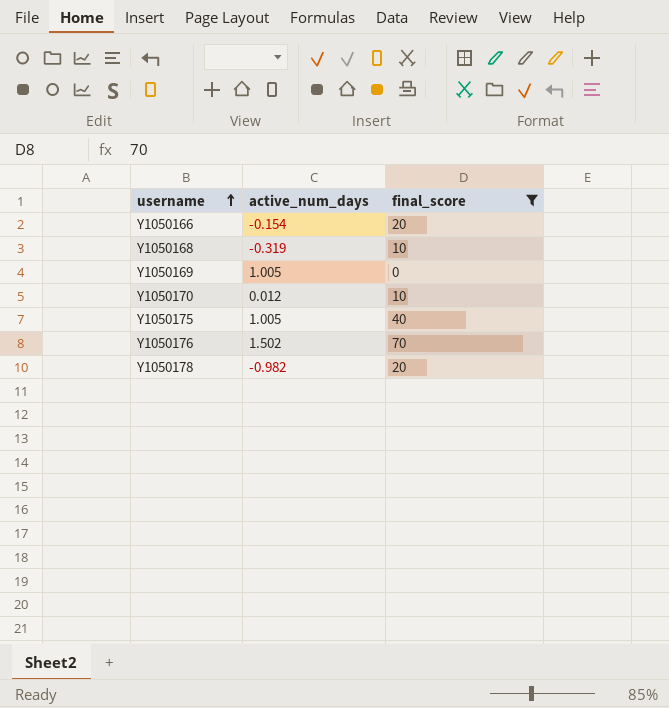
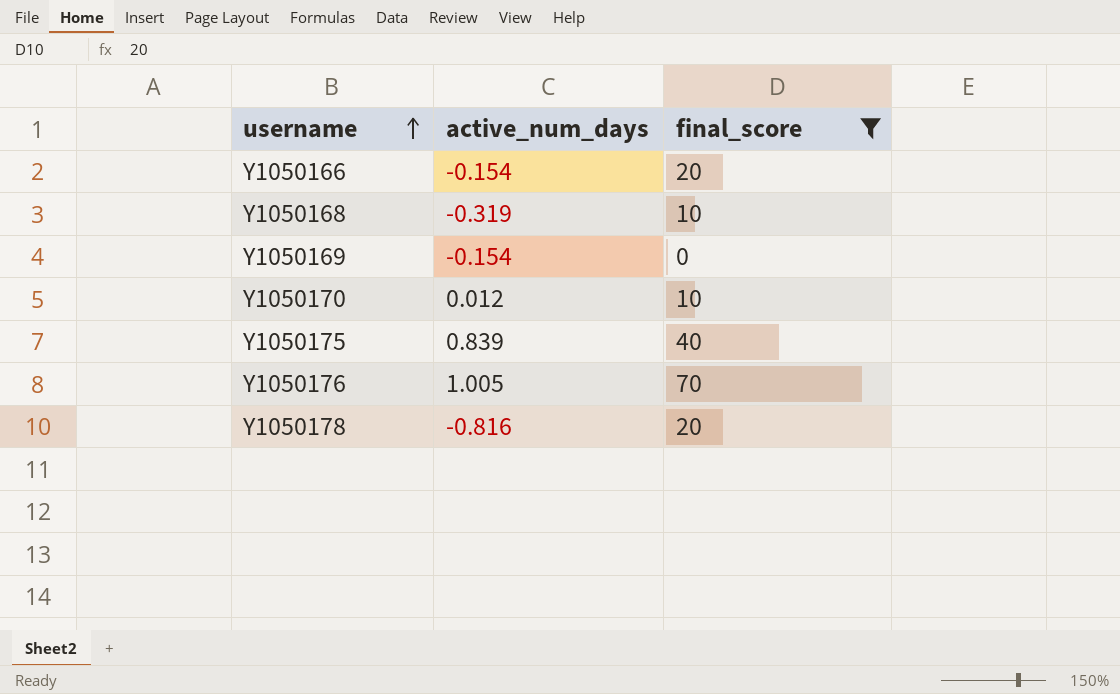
Y1050169 | active_num_days: 1.005 -> -0.154
Y1050175 | active_num_days: 1.005 -> 0.839
Y1050176 | active_num_days: 1.502 -> 1.005
Y1050178 | active_num_days: -0.982 -> -0.816

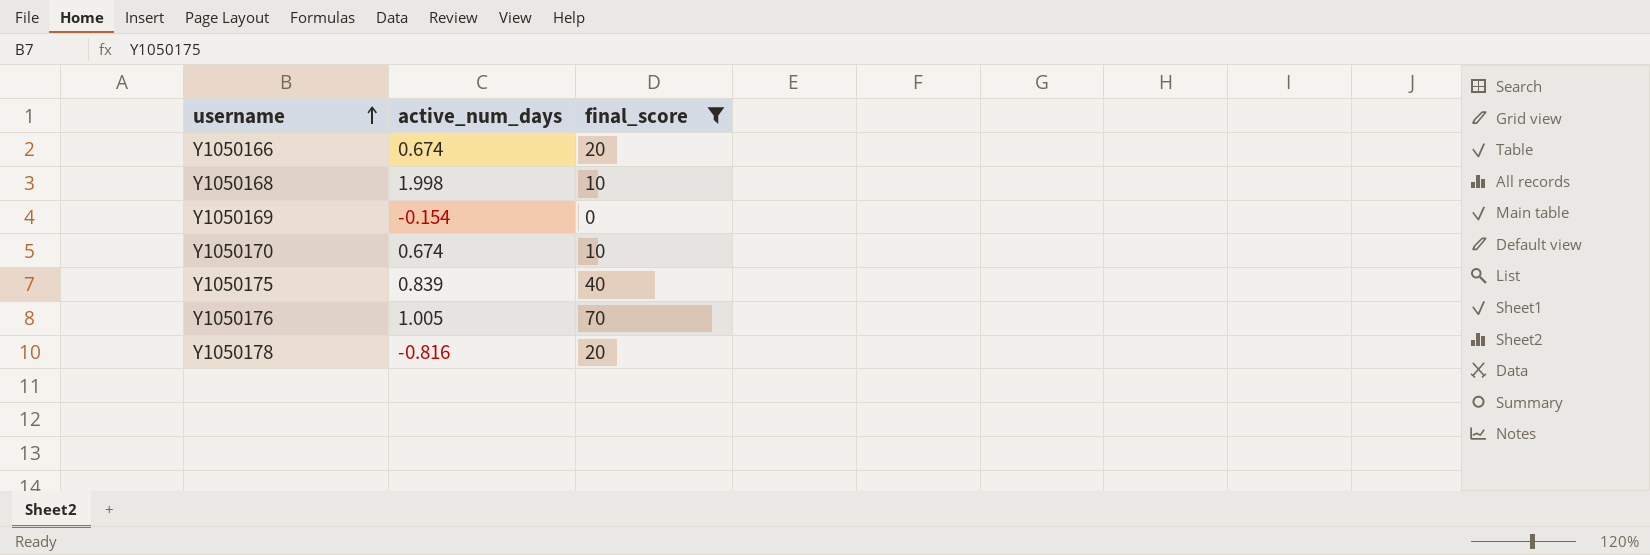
Y1050166 | active_num_days: -0.154 -> 0.674
Y1050168 | active_num_days: -0.319 -> 1.998
Y1050170 | active_num_days: 0.012 -> 0.674

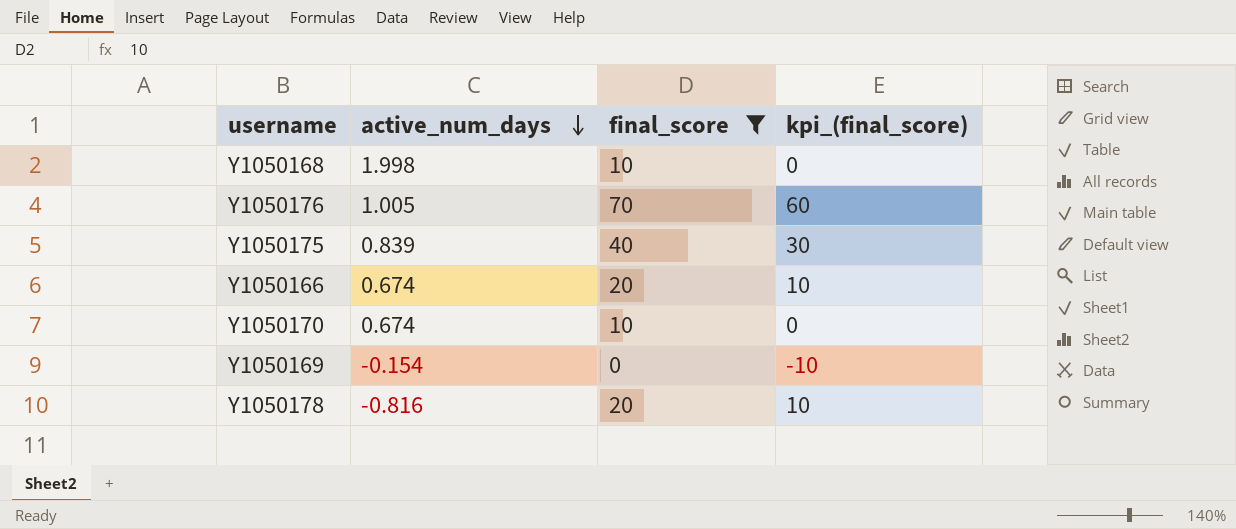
row order: username ascending -> active_num_days descending
column kpi_(final_score) | formula: none -> [final_score] - 10

